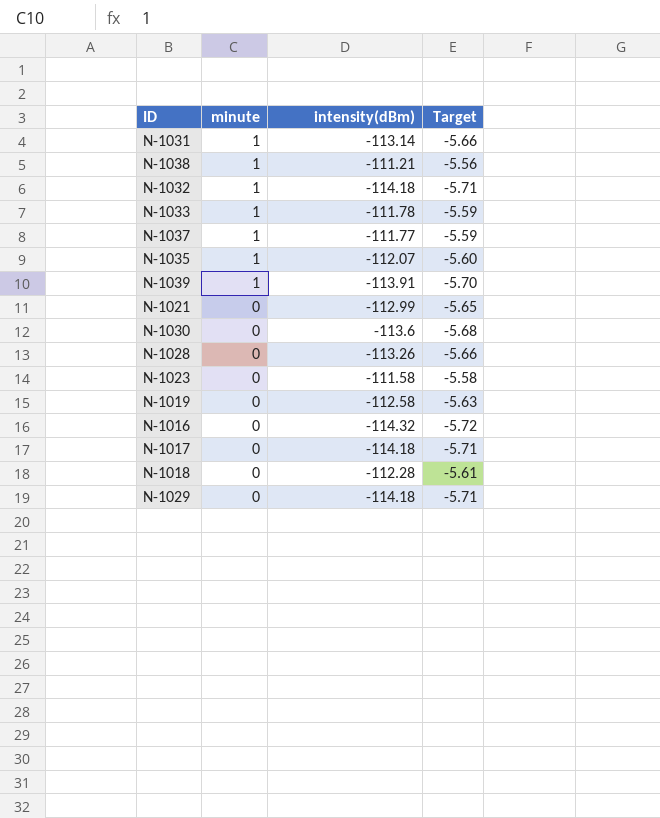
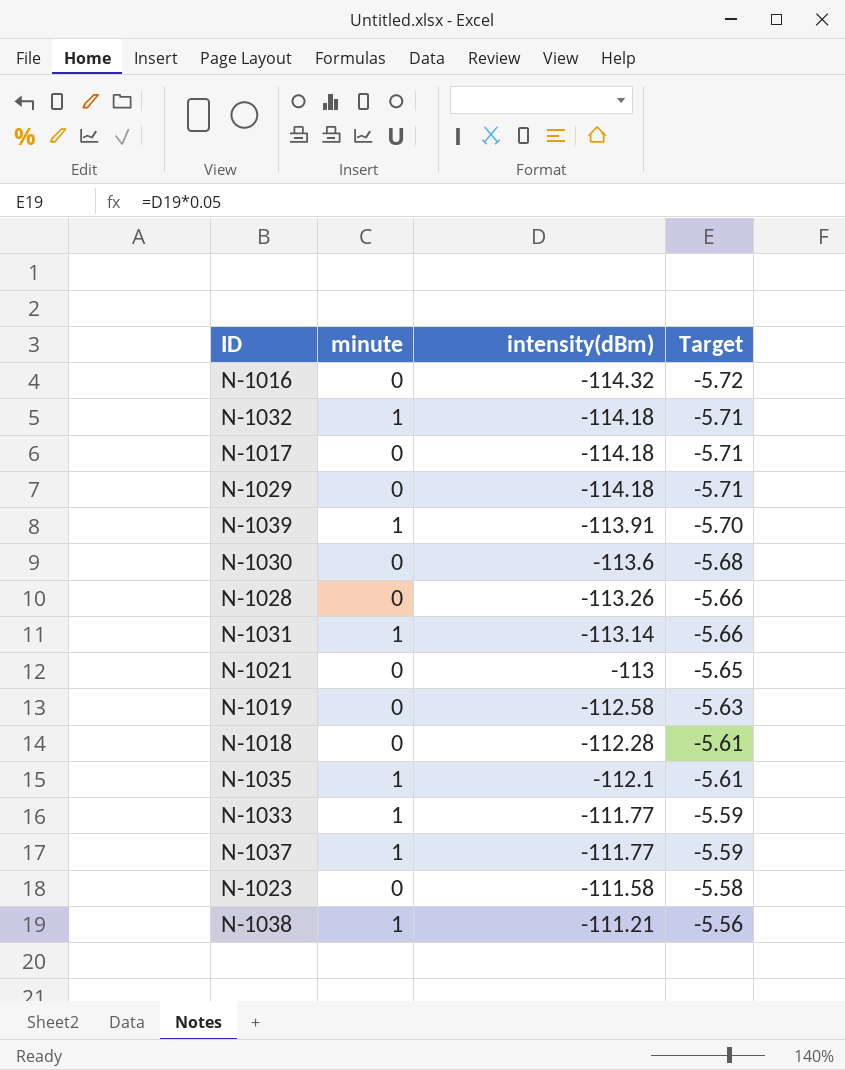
row order: minute descending -> intensity(dBm) ascending
N-1021 | intensity(dBm): -112.99 -> -113
N-1035 | intensity(dBm): -112.07 -> -112.1
N-1035 | Target: -5.60 -> -5.61
N-1033 | intensity(dBm): -111.78 -> -111.77

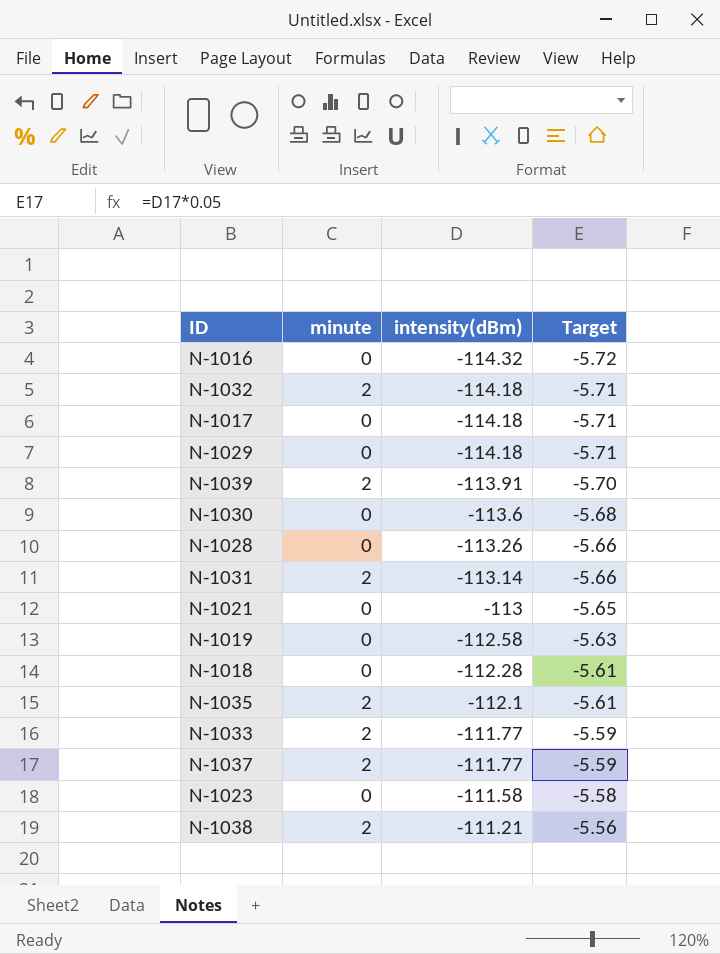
N-1032 | minute: 1 -> 2
N-1039 | minute: 1 -> 2
N-1031 | minute: 1 -> 2
N-1035 | minute: 1 -> 2
N-1033 | minute: 1 -> 2
N-1037 | minute: 1 -> 2
N-1038 | minute: 1 -> 2

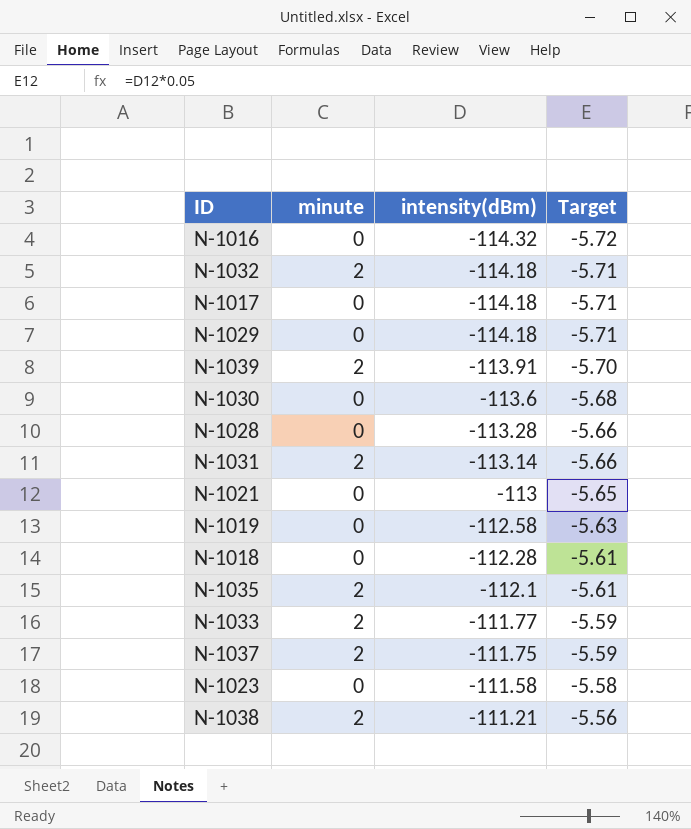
N-1028 | intensity(dBm): -113.26 -> -113.28
N-1037 | intensity(dBm): -111.77 -> -111.75

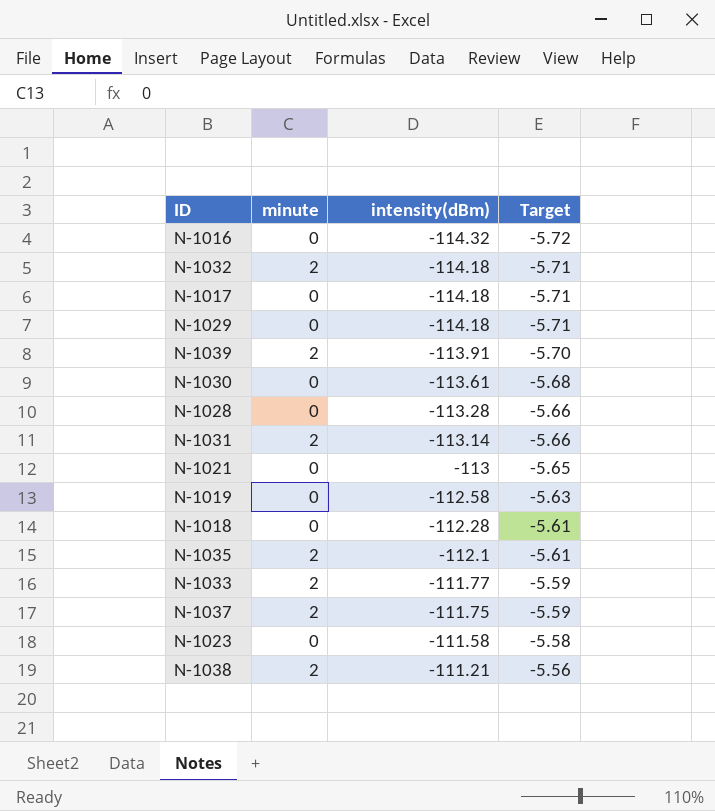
N-1030 | intensity(dBm): -113.6 -> -113.61

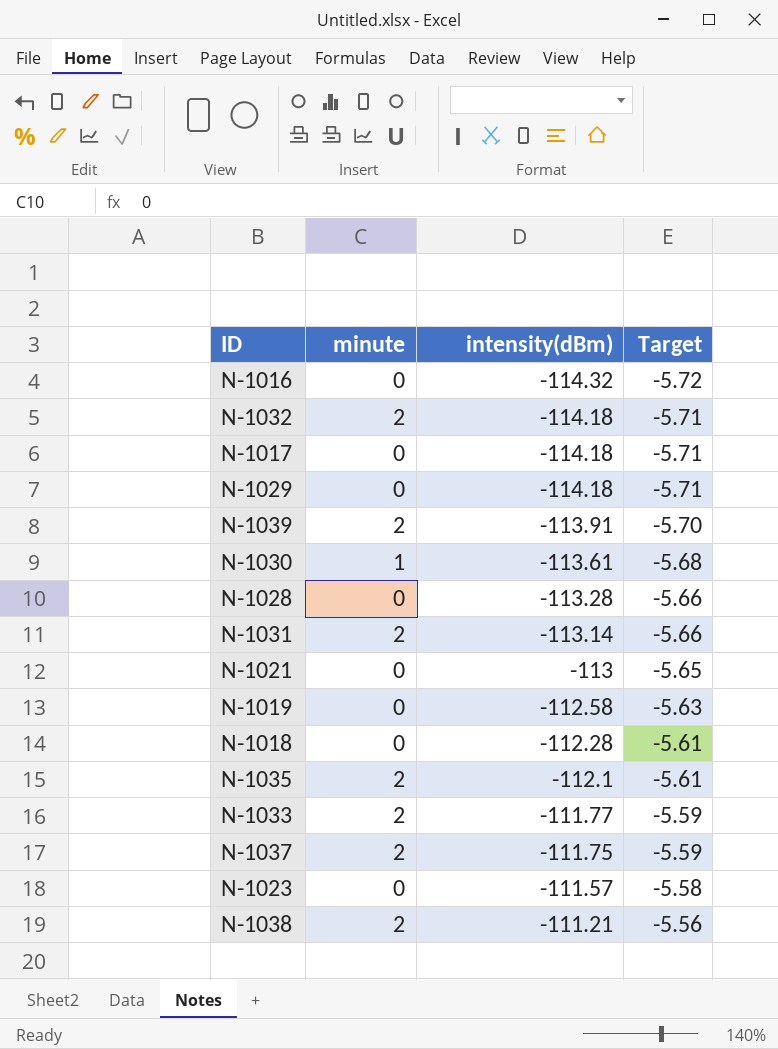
N-1030 | minute: 0 -> 1
N-1023 | intensity(dBm): -111.58 -> -111.57

